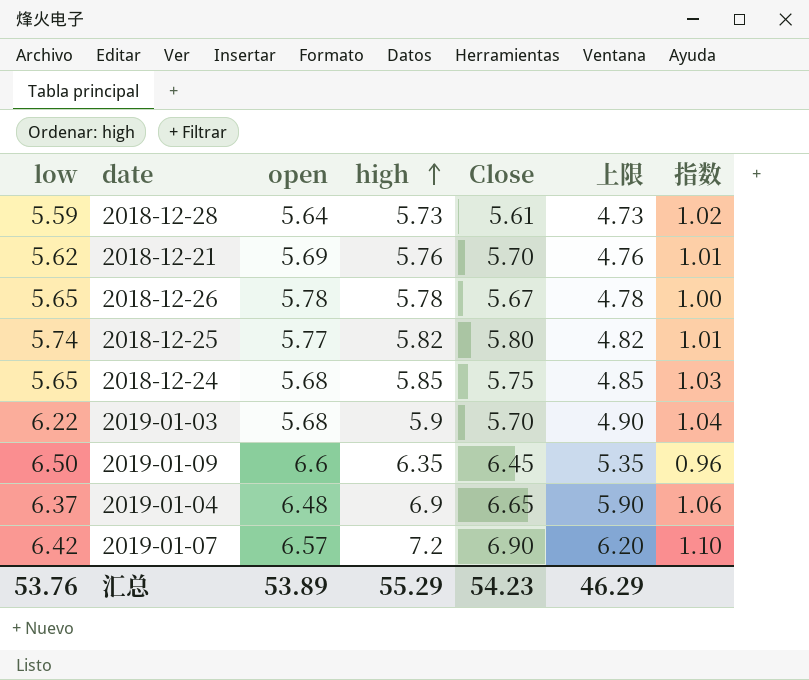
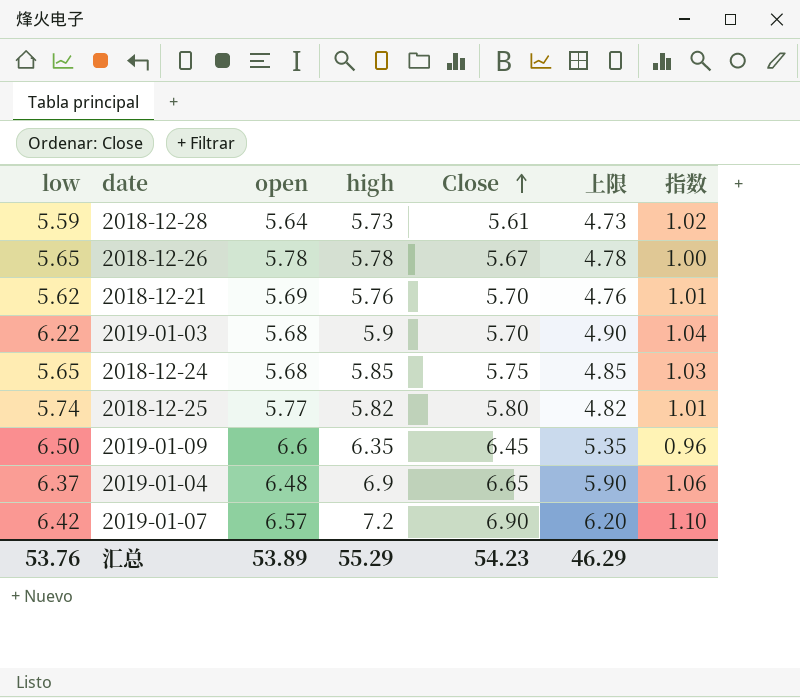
row order: high ascending -> Close ascending

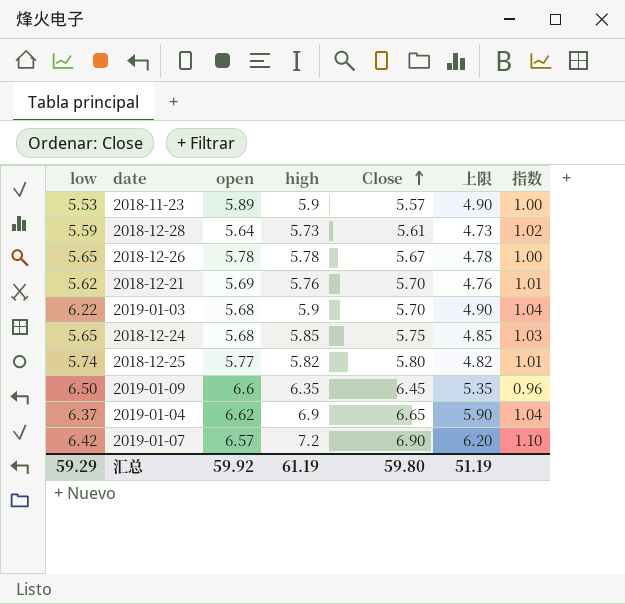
row 2018-11-23: none -> 5.53 | 5.89 | 5.9 | 5.57 | 4.90 | 1.00
2019-01-04 | open: 6.48 -> 6.62
2019-01-04 | 指数: 1.06 -> 1.04
汇总 | low: 53.76 -> 59.29
汇总 | open: 53.89 -> 59.92
汇总 | high: 55.29 -> 61.19
汇总 | Close: 54.23 -> 59.80
汇总 | 上限: 46.29 -> 51.19

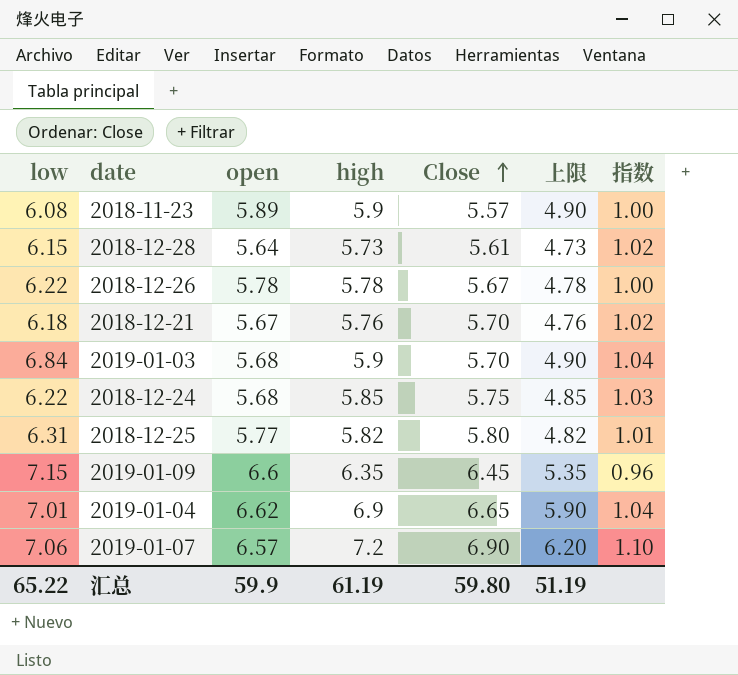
2018-11-23 | low: 5.53 -> 6.08
2018-12-28 | low: 5.59 -> 6.15
2018-12-26 | low: 5.65 -> 6.22
2018-12-21 | low: 5.62 -> 6.18
2018-12-21 | open: 5.69 -> 5.67
2018-12-21 | 指数: 1.01 -> 1.02
2019-01-03 | low: 6.22 -> 6.84
2018-12-24 | low: 5.65 -> 6.22
2018-12-25 | low: 5.74 -> 6.31
2019-01-09 | low: 6.50 -> 7.15
2019-01-04 | low: 6.37 -> 7.01
2019-01-07 | low: 6.42 -> 7.06
汇总 | low: 59.29 -> 65.22
汇总 | open: 59.92 -> 59.9

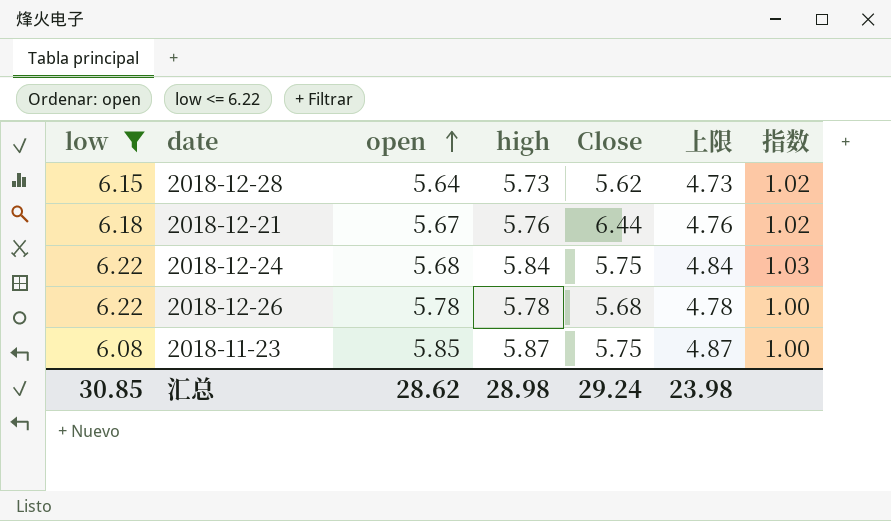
filter: none -> low <= 6.22
row order: Close ascending -> open ascending
2018-12-28 | Close: 5.61 -> 5.62
2018-12-21 | Close: 5.70 -> 6.44
2018-12-24 | high: 5.85 -> 5.84
2018-12-24 | 上限: 4.85 -> 4.84
2018-12-26 | Close: 5.67 -> 5.68
2018-11-23 | open: 5.89 -> 5.85
2018-11-23 | high: 5.9 -> 5.87
2018-11-23 | Close: 5.57 -> 5.75
2018-11-23 | 上限: 4.90 -> 4.87
汇总 | low: 65.22 -> 30.85
汇总 | open: 59.9 -> 28.62
汇总 | high: 61.19 -> 28.98
汇总 | Close: 59.80 -> 29.24
汇总 | 上限: 51.19 -> 23.98

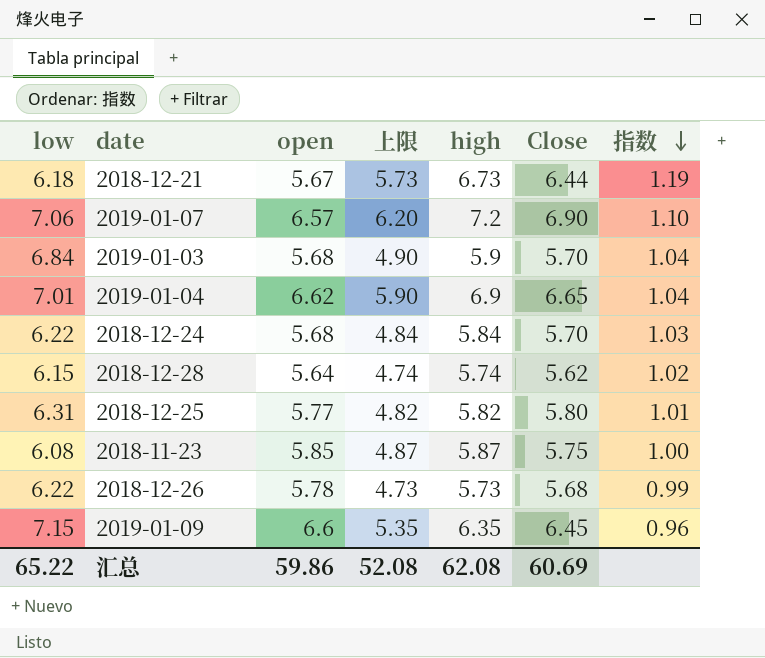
filter: low <= 6.22 -> none
row order: open ascending -> 指数 descending
column 上限 | position: 6 -> 4
2018-12-21 | 上限: 4.76 -> 5.73
2018-12-21 | high: 5.76 -> 6.73
2018-12-21 | 指数: 1.02 -> 1.19
2018-12-24 | Close: 5.75 -> 5.70
2018-12-28 | 上限: 4.73 -> 4.74
2018-12-28 | high: 5.73 -> 5.74
2018-12-26 | 上限: 4.78 -> 4.73
2018-12-26 | high: 5.78 -> 5.73
2018-12-26 | 指数: 1.00 -> 0.99
汇总 | low: 30.85 -> 65.22
汇总 | open: 28.62 -> 59.86
汇总 | 上限: 23.98 -> 52.08
汇总 | high: 28.98 -> 62.08
汇总 | Close: 29.24 -> 60.69

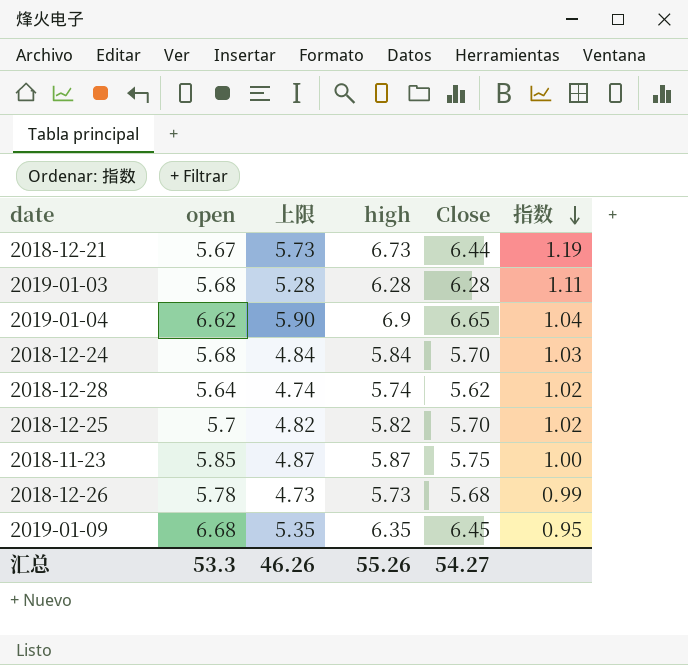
column low | position: 1 -> none
row 2019-01-07: 7.06 | 6.57 | 6.20 | 7.2 | 6.90 | 1.10 -> none
2019-01-03 | 上限: 4.90 -> 5.28
2019-01-03 | high: 5.9 -> 6.28
2019-01-03 | Close: 5.70 -> 6.28
2019-01-03 | 指数: 1.04 -> 1.11
2018-12-25 | open: 5.77 -> 5.7
2018-12-25 | Close: 5.80 -> 5.70
2018-12-25 | 指数: 1.01 -> 1.02
2019-01-09 | open: 6.6 -> 6.68
2019-01-09 | 指数: 0.96 -> 0.95
汇总 | open: 59.86 -> 53.3
汇总 | 上限: 52.08 -> 46.26
汇总 | high: 62.08 -> 55.26
汇总 | Close: 60.69 -> 54.27

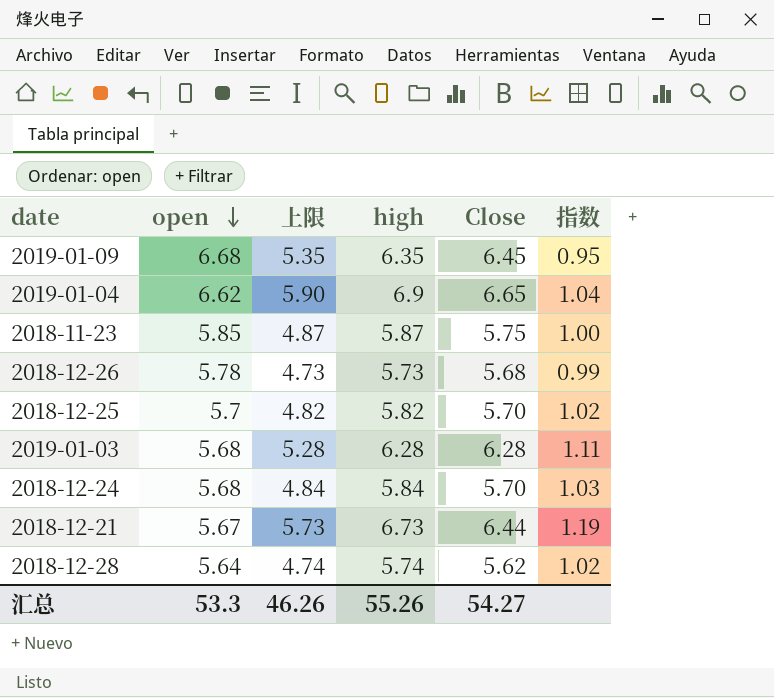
row order: 指数 descending -> open descending

